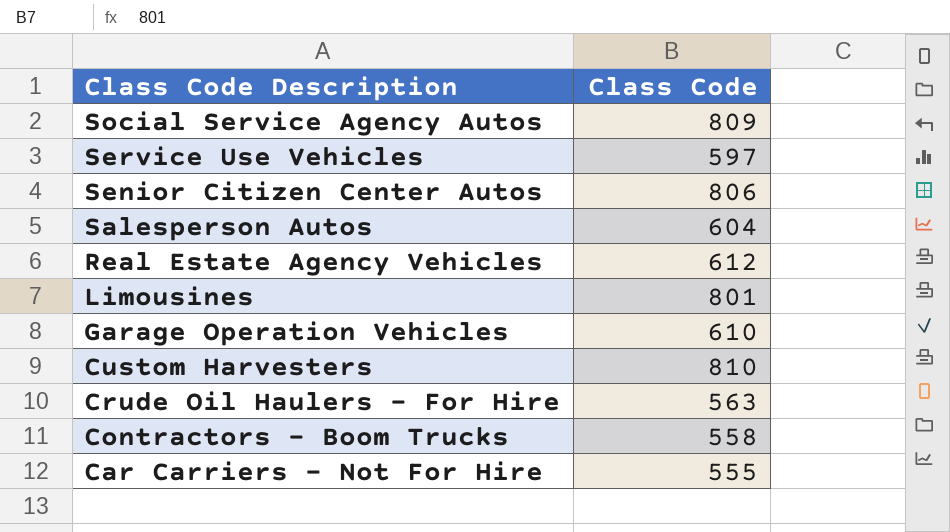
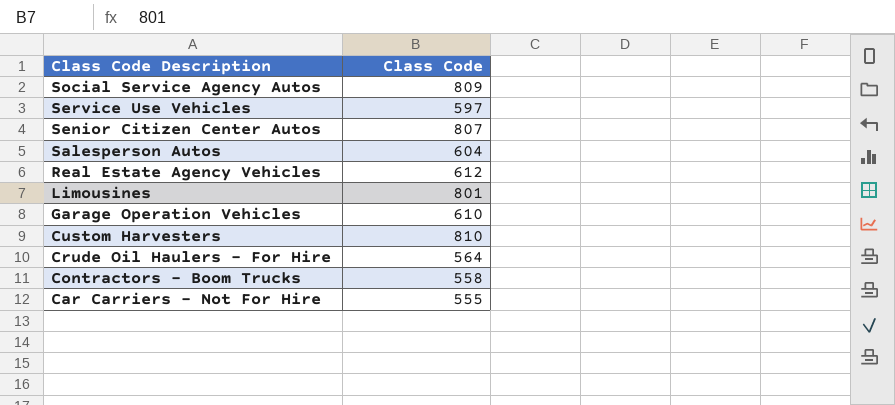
Senior Citizen Center Autos | Class Code: 806 -> 807
Crude Oil Haulers - For Hire | Class Code: 563 -> 564

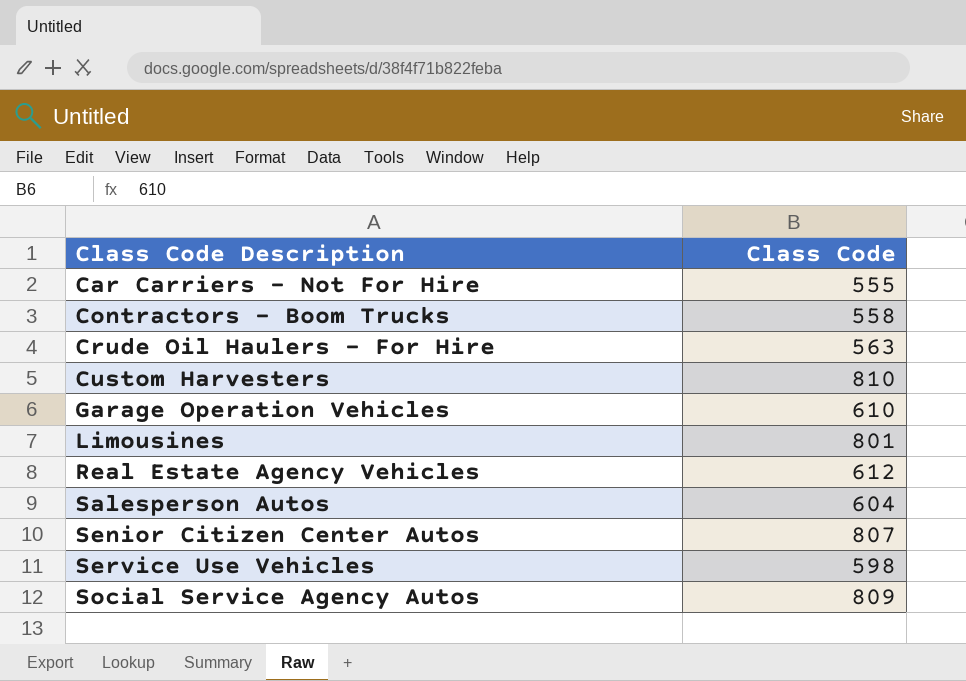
row order: Class Code Description descending -> Class Code Description ascending
Crude Oil Haulers - For Hire | Class Code: 564 -> 563
Service Use Vehicles | Class Code: 597 -> 598

